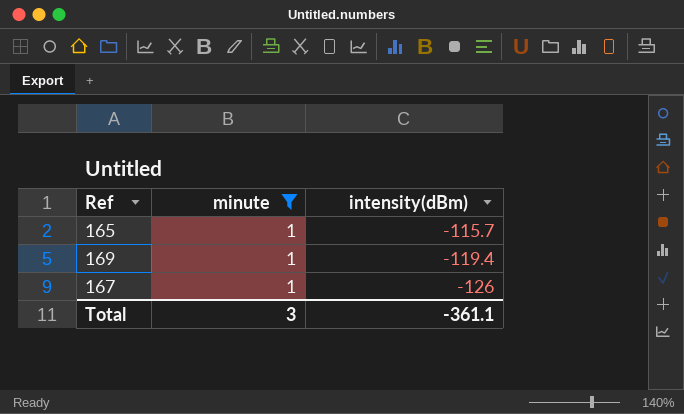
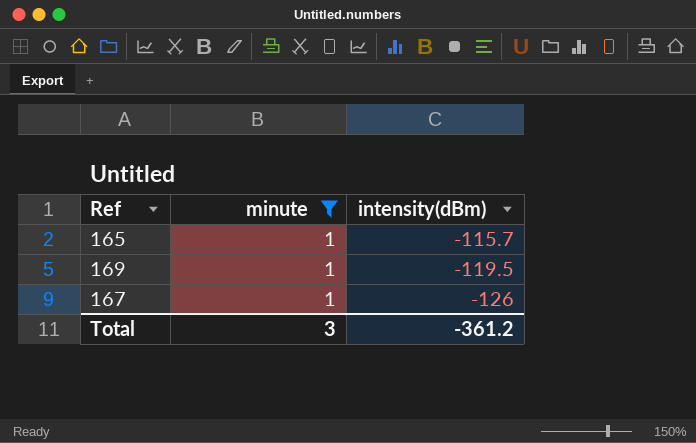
169 | intensity(dBm): -119.4 -> -119.5
Total | intensity(dBm): -361.1 -> -361.2

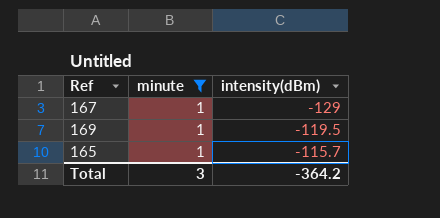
row order: intensity(dBm) descending -> intensity(dBm) ascending
167 | intensity(dBm): -126 -> -129
Total | intensity(dBm): -361.2 -> -364.2

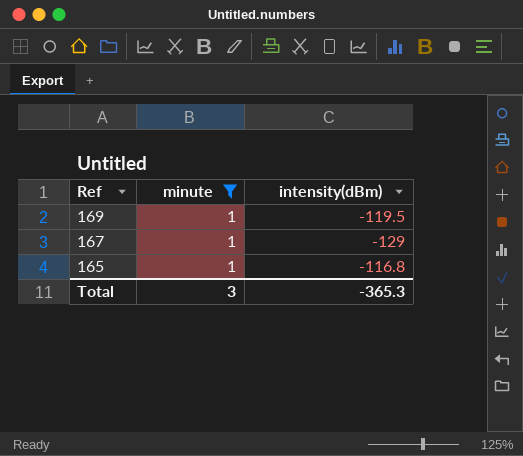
row order: intensity(dBm) ascending -> Ref descending
165 | intensity(dBm): -115.7 -> -116.8
Total | intensity(dBm): -364.2 -> -365.3

